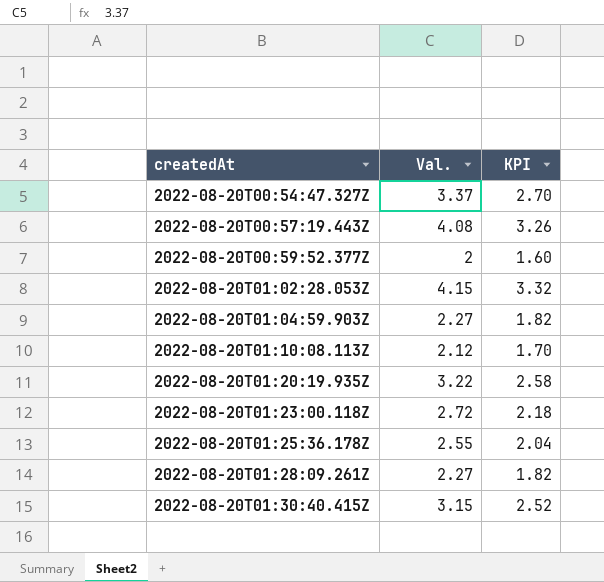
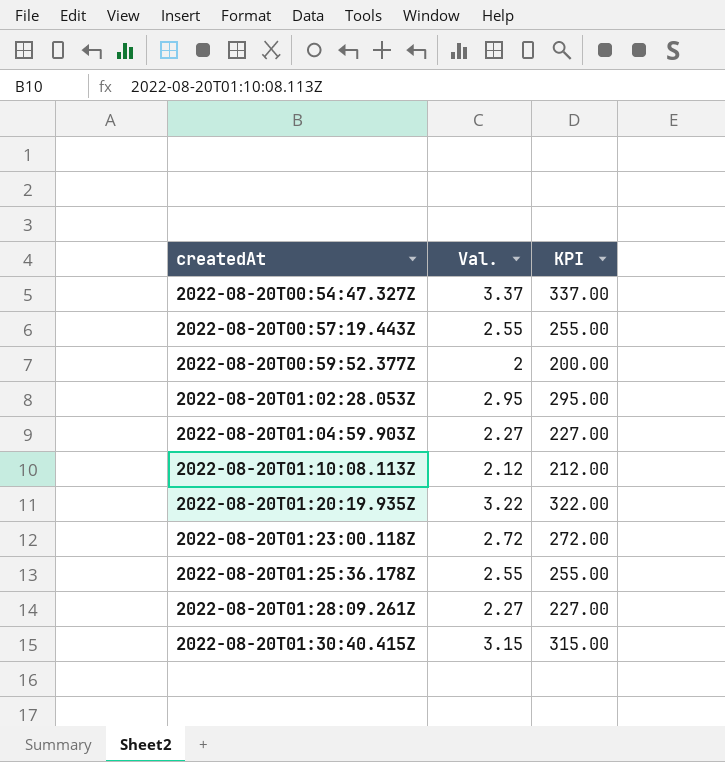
column KPI | formula: [Val.] * 0.8 -> [Val.] * 100
2022-08-20T00:57:19.443Z | Val.: 4.08 -> 2.55
2022-08-20T01:02:28.053Z | Val.: 4.15 -> 2.95

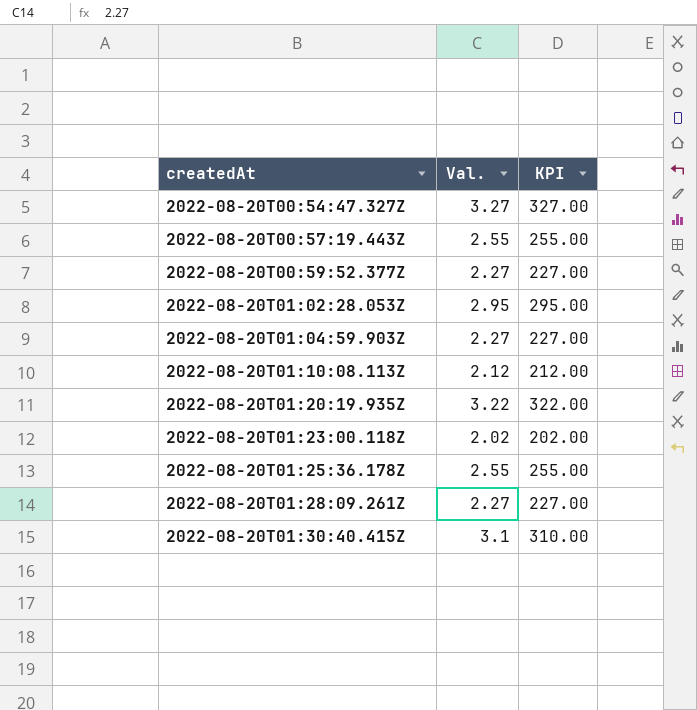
2022-08-20T00:54:47.327Z | Val.: 3.37 -> 3.27
2022-08-20T00:54:47.327Z | KPI: 337.00 -> 327.00
2022-08-20T00:59:52.377Z | Val.: 2 -> 2.27
2022-08-20T00:59:52.377Z | KPI: 200.00 -> 227.00
2022-08-20T01:23:00.118Z | Val.: 2.72 -> 2.02
2022-08-20T01:23:00.118Z | KPI: 272.00 -> 202.00
2022-08-20T01:30:40.415Z | Val.: 3.15 -> 3.1
2022-08-20T01:30:40.415Z | KPI: 315.00 -> 310.00

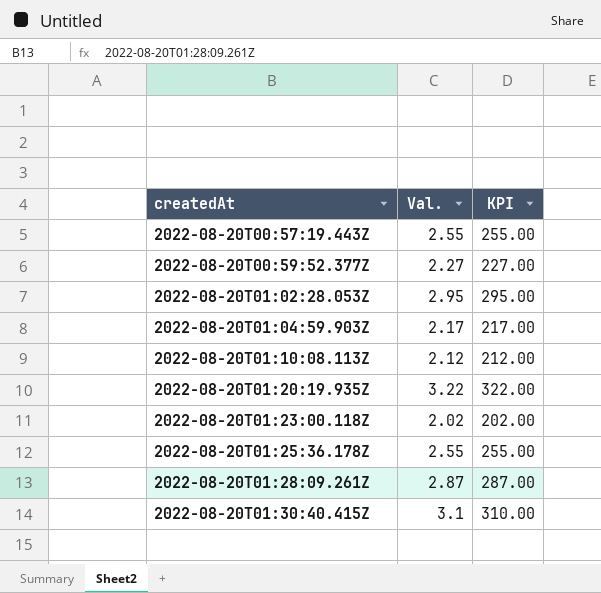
row 2022-08-20T00:54:47.327Z: 3.27 | 327.00 -> none
2022-08-20T01:04:59.903Z | Val.: 2.27 -> 2.17
2022-08-20T01:04:59.903Z | KPI: 227.00 -> 217.00
2022-08-20T01:28:09.261Z | Val.: 2.27 -> 2.87
2022-08-20T01:28:09.261Z | KPI: 227.00 -> 287.00

